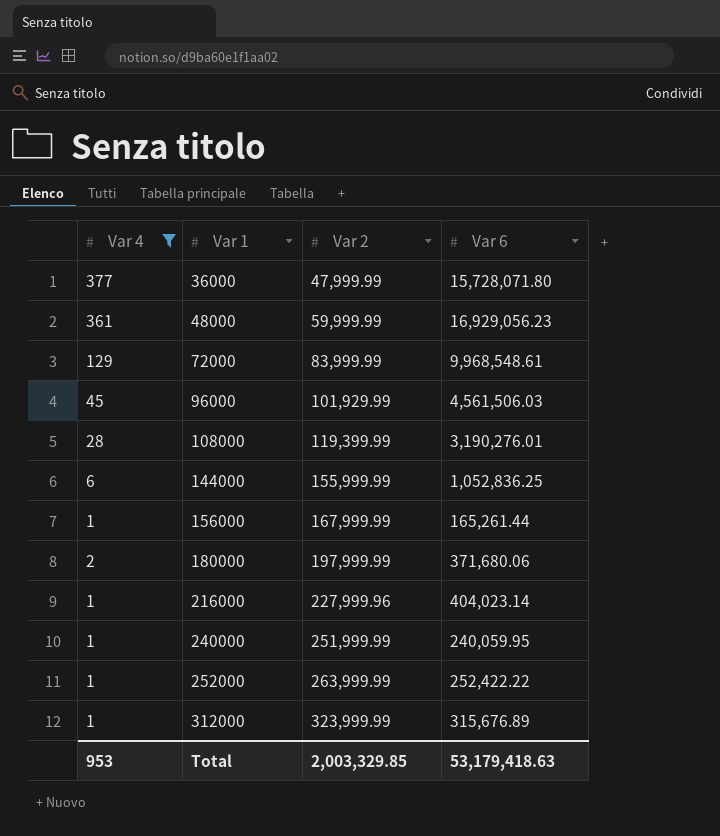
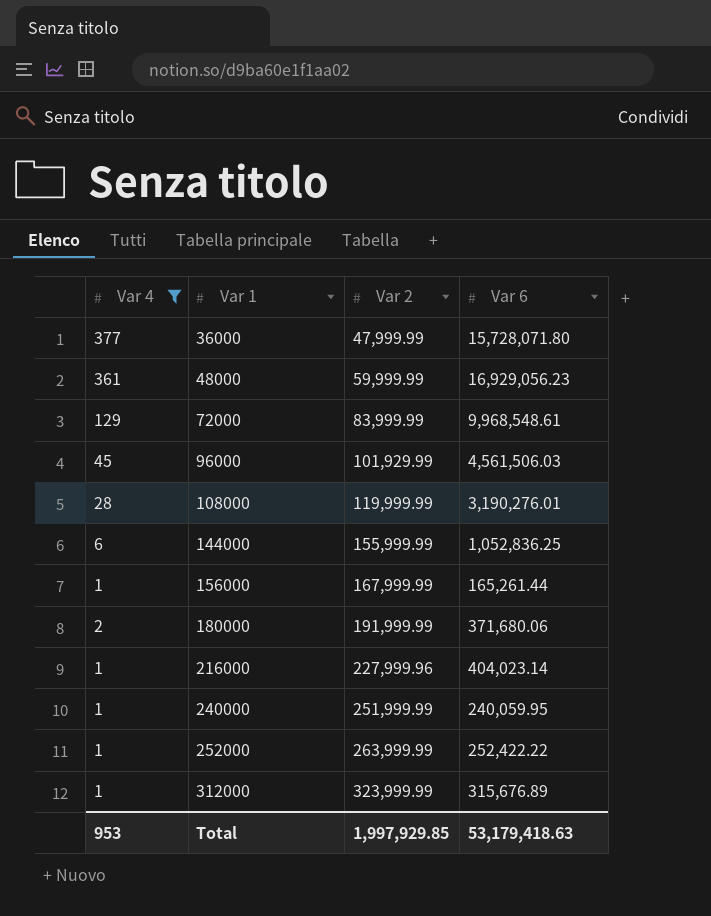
108000 | Var 2: 119,399.99 -> 119,999.99
180000 | Var 2: 197,999.99 -> 191,999.99
Total | Var 2: 2,003,329.85 -> 1,997,929.85

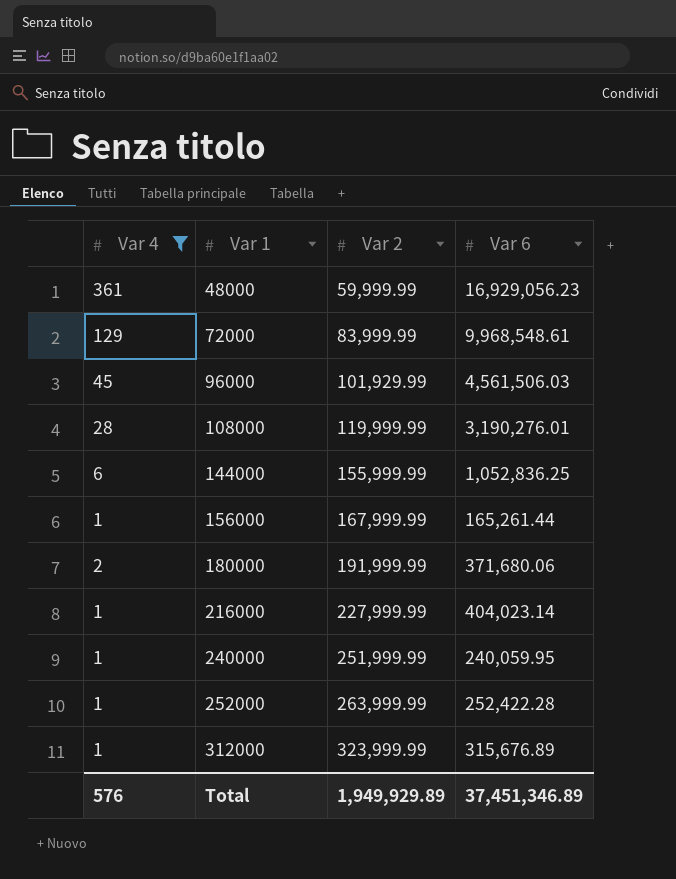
row 36000: 377 | 47,999.99 | 15,728,071.80 -> none
216000 | Var 2: 227,999.96 -> 227,999.99
252000 | Var 6: 252,422.22 -> 252,422.28
Total | Var 4: 953 -> 576
Total | Var 2: 1,997,929.85 -> 1,949,929.89
Total | Var 6: 53,179,418.63 -> 37,451,346.89

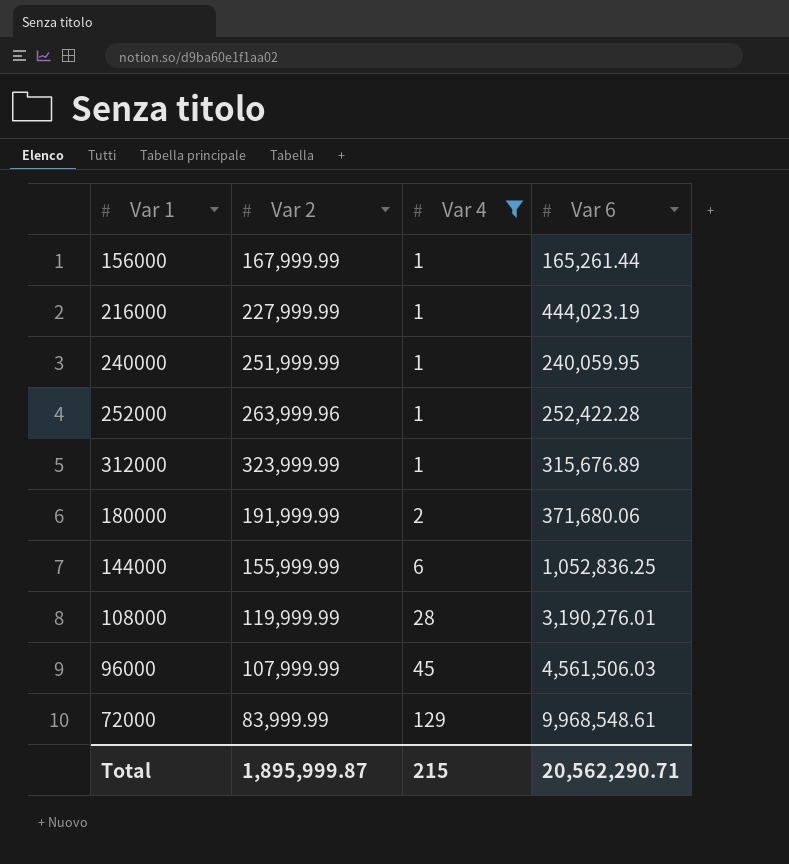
row order: Var 1 ascending -> Var 4 ascending
column Var 4 | position: 1 -> 3
row 48000: 361 | 59,999.99 | 16,929,056.23 -> none
216000 | Var 6: 404,023.14 -> 444,023.19
252000 | Var 2: 263,999.99 -> 263,999.96
96000 | Var 2: 101,929.99 -> 107,999.99
Total | Var 2: 1,949,929.89 -> 1,895,999.87
Total | Var 4: 576 -> 215
Total | Var 6: 37,451,346.89 -> 20,562,290.71

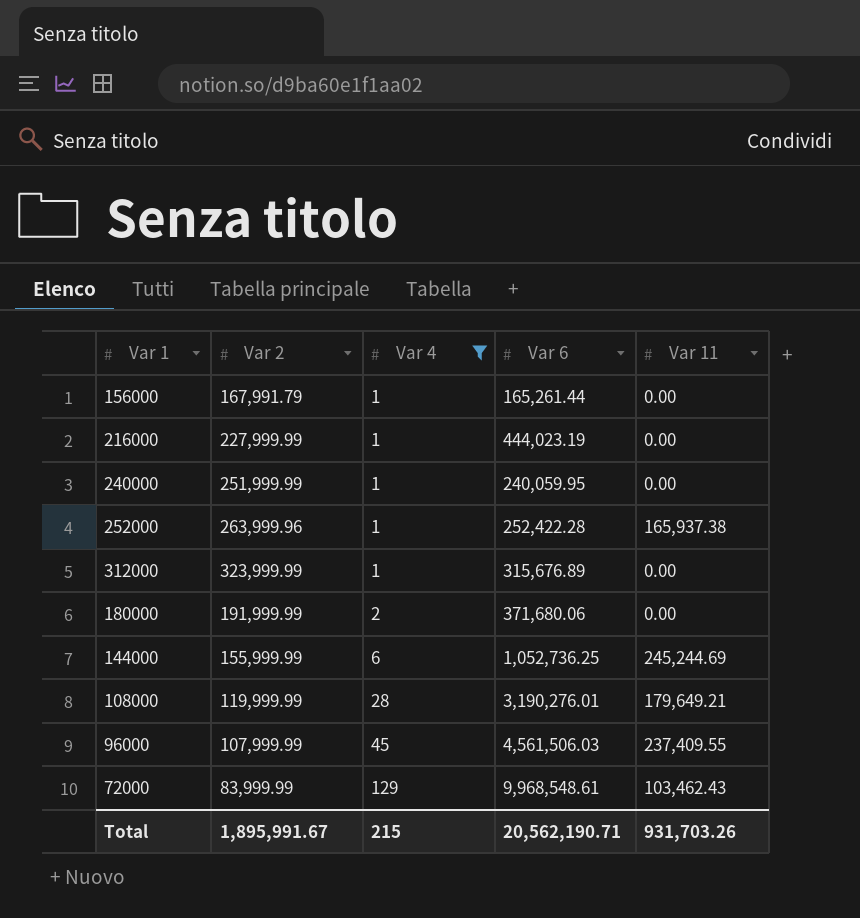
column Var 11 | position: none -> 5
156000 | Var 2: 167,999.99 -> 167,991.79
144000 | Var 6: 1,052,836.25 -> 1,052,736.25
Total | Var 2: 1,895,999.87 -> 1,895,991.67
Total | Var 6: 20,562,290.71 -> 20,562,190.71

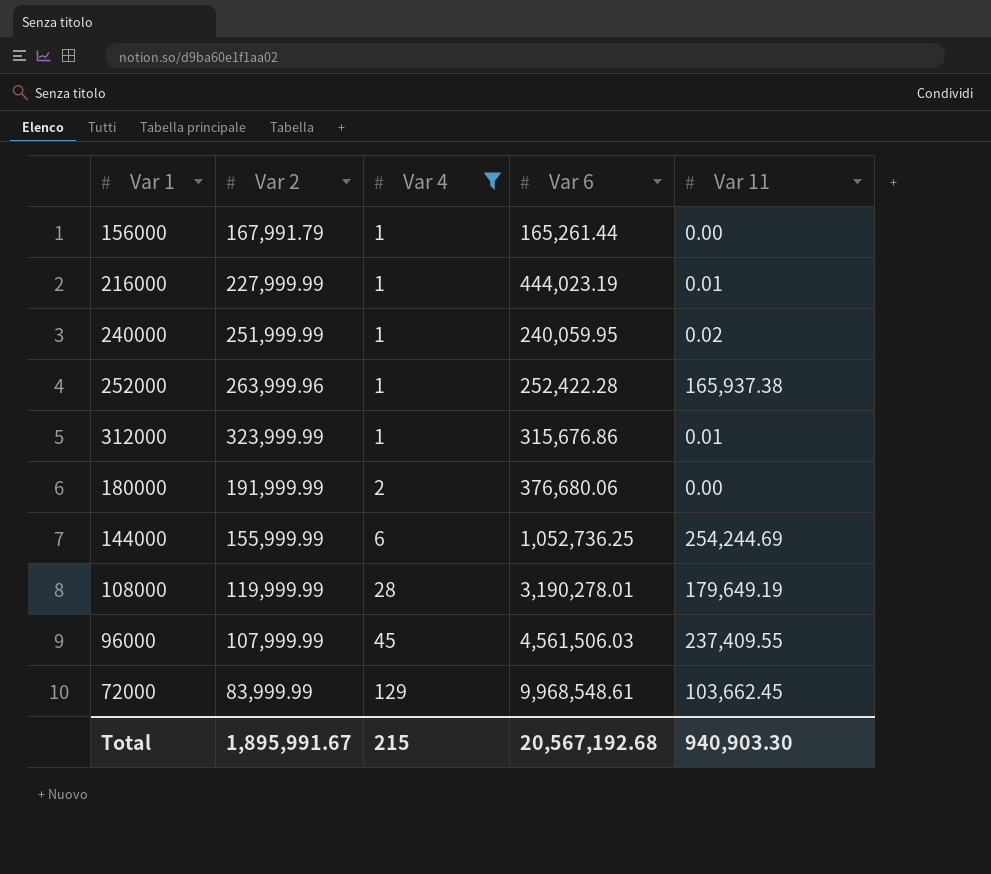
216000 | Var 11: 0.00 -> 0.01
240000 | Var 11: 0.00 -> 0.02
312000 | Var 6: 315,676.89 -> 315,676.86
312000 | Var 11: 0.00 -> 0.01
180000 | Var 6: 371,680.06 -> 376,680.06
144000 | Var 11: 245,244.69 -> 254,244.69
108000 | Var 6: 3,190,276.01 -> 3,190,278.01
108000 | Var 11: 179,649.21 -> 179,649.19
72000 | Var 11: 103,462.43 -> 103,662.45
Total | Var 6: 20,562,190.71 -> 20,567,192.68
Total | Var 11: 931,703.26 -> 940,903.30

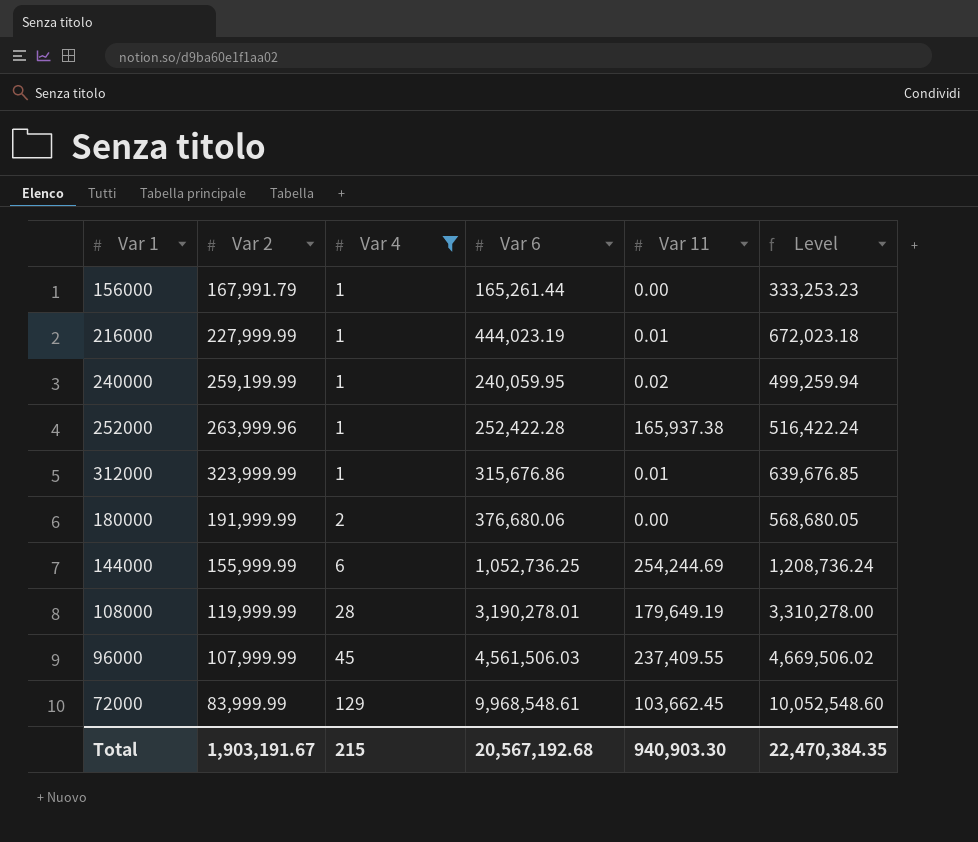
column Level | formula: none -> [Var 2] + [Var 6]
240000 | Var 2: 251,999.99 -> 259,199.99
Total | Var 2: 1,895,991.67 -> 1,903,191.67

